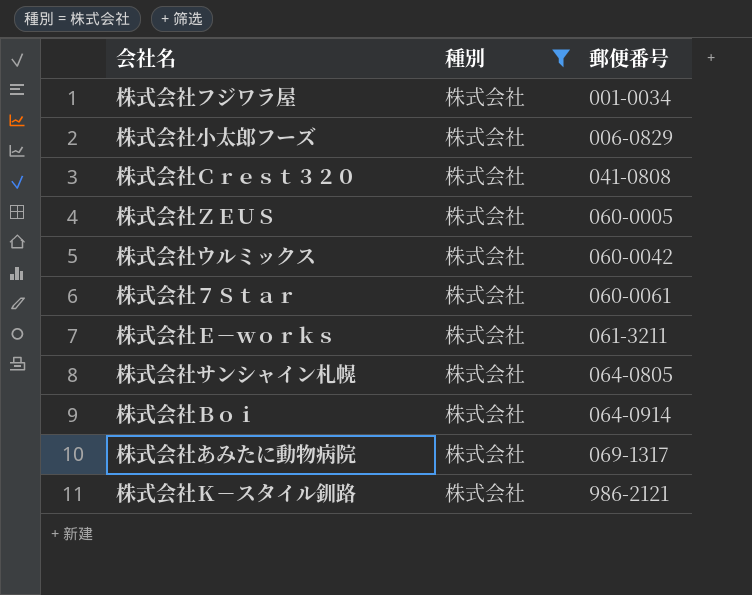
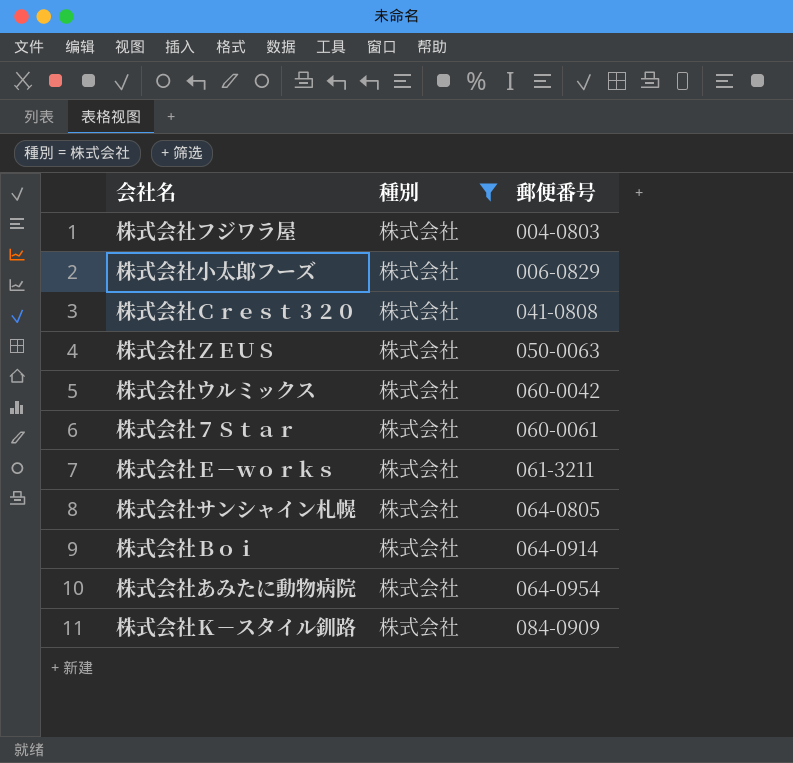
株式会社フジワラ屋 | 郵便番号: 001-0034 -> 004-0803
株式会社ＺＥＵＳ | 郵便番号: 060-0005 -> 050-0063
株式会社あみたに動物病院 | 郵便番号: 069-1317 -> 064-0954
株式会社Ｋ－スタイル釧路 | 郵便番号: 986-2121 -> 084-0909

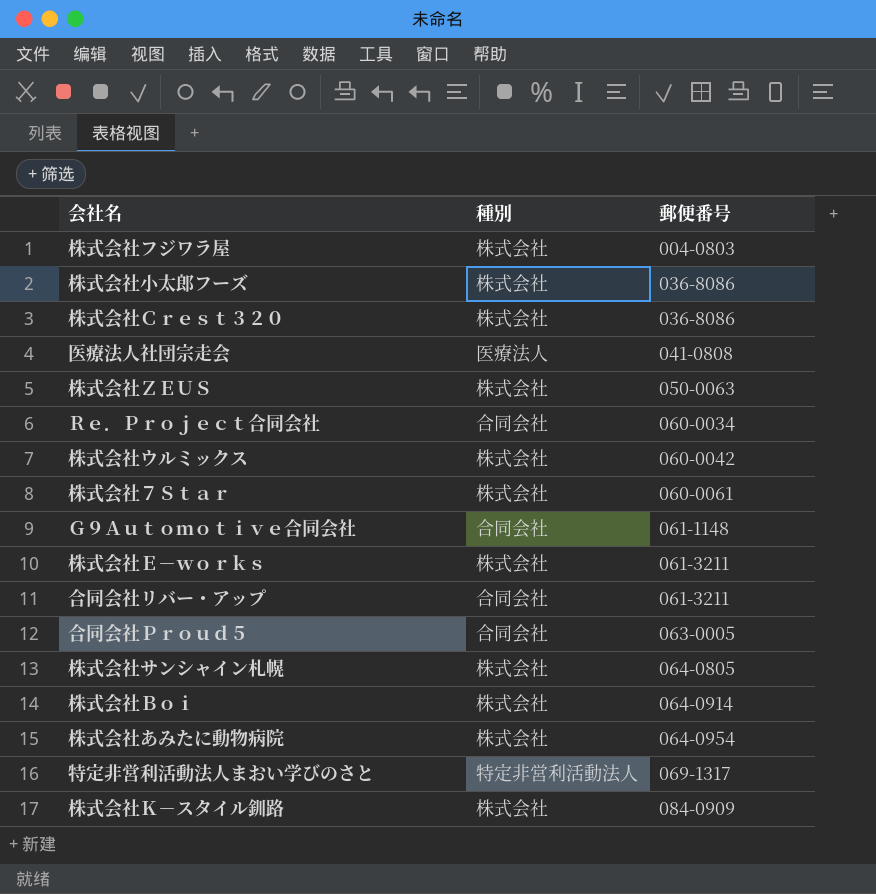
filter: 種別 = 株式会社 -> none
株式会社小太郎フーズ | 郵便番号: 006-0829 -> 036-8086
株式会社Ｃｒｅｓｔ３２０ | 郵便番号: 041-0808 -> 036-8086

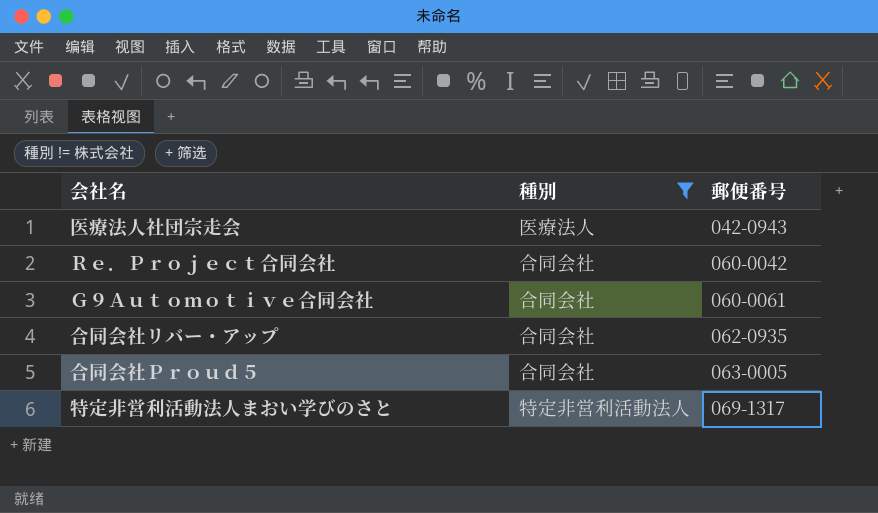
filter: none -> 種別 != 株式会社
医療法人社団宗走会 | 郵便番号: 041-0808 -> 042-0943
Ｒｅ．Ｐｒｏｊｅｃｔ合同会社 | 郵便番号: 060-0034 -> 060-0042
Ｇ９Ａｕｔｏｍｏｔｉｖｅ合同会社 | 郵便番号: 061-1148 -> 060-0061
合同会社リバー・アップ | 郵便番号: 061-3211 -> 062-0935

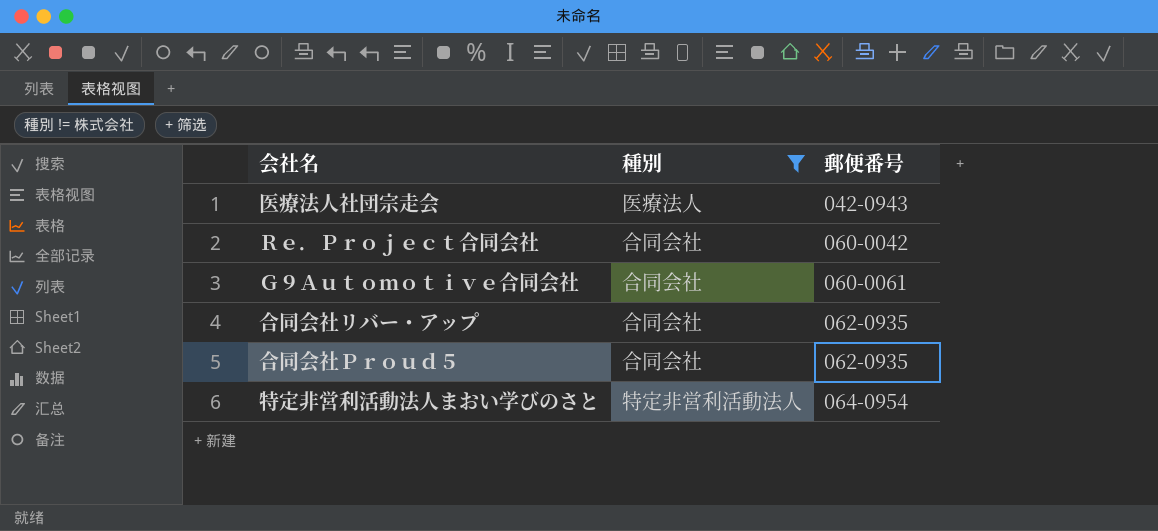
合同会社Ｐｒｏｕｄ５ | 郵便番号: 063-0005 -> 062-0935
特定非営利活動法人まおい学びのさと | 郵便番号: 069-1317 -> 064-0954

